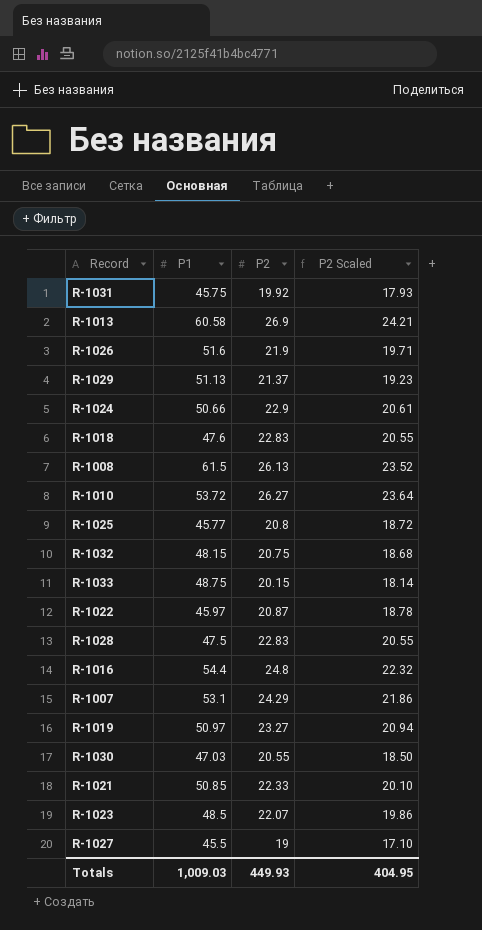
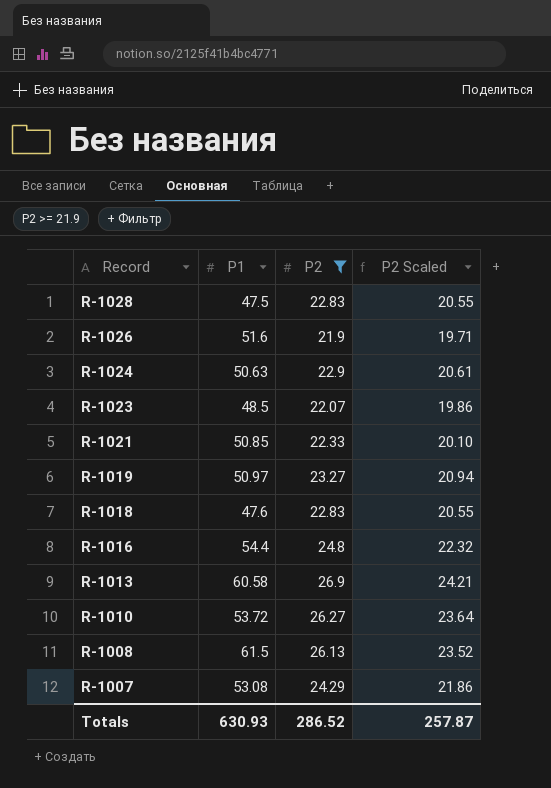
filter: none -> P2 >= 21.9
row order: none -> Record descending
R-1024 | P1: 50.66 -> 50.63
R-1007 | P1: 53.1 -> 53.08
Totals | P1: 1,009.03 -> 630.93
Totals | P2: 449.93 -> 286.52
Totals | P2 Scaled: 404.95 -> 257.87

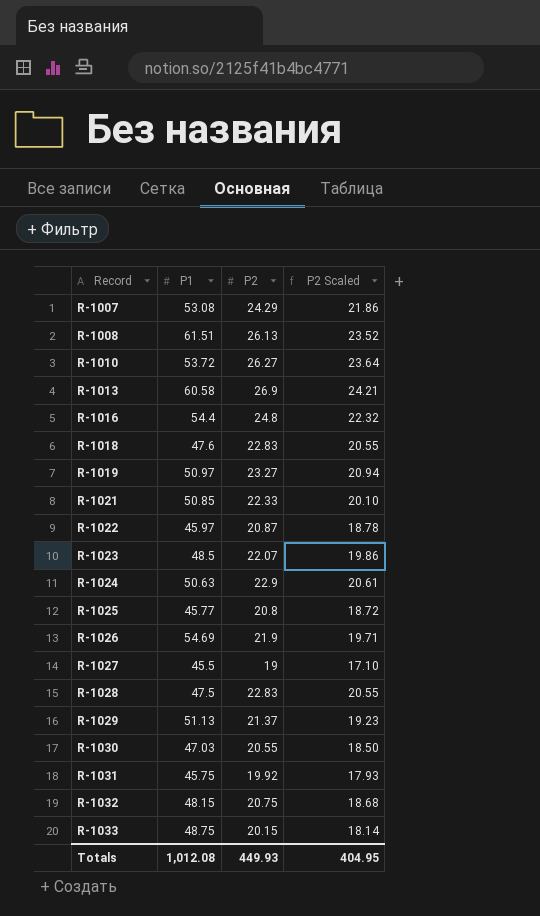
filter: P2 >= 21.9 -> none
row order: Record descending -> Record ascending
R-1008 | P1: 61.5 -> 61.51
R-1026 | P1: 51.6 -> 54.69
Totals | P1: 630.93 -> 1,012.08
Totals | P2: 286.52 -> 449.93
Totals | P2 Scaled: 257.87 -> 404.95

